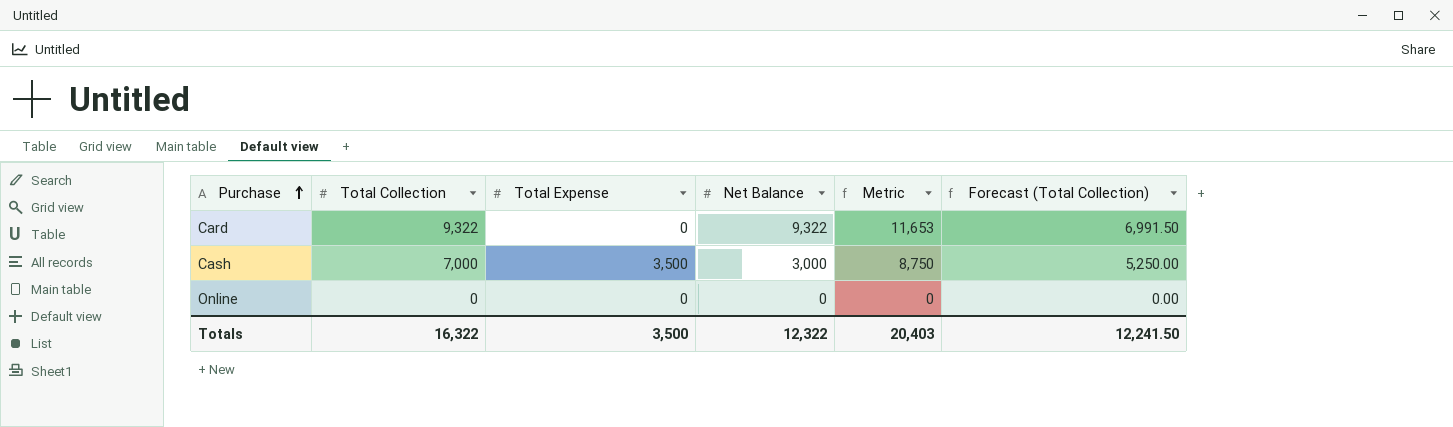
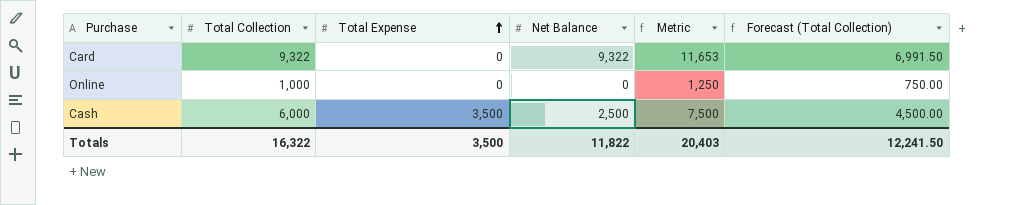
row order: Purchase ascending -> Total Expense ascending
Online | Total Collection: 0 -> 1,000
Online | Metric: 0 -> 1,250
Online | Forecast (Total Collection): 0.00 -> 750.00
Cash | Total Collection: 7,000 -> 6,000
Cash | Net Balance: 3,000 -> 2,500
Cash | Metric: 8,750 -> 7,500
Cash | Forecast (Total Collection): 5,250.00 -> 4,500.00
Totals | Net Balance: 12,322 -> 11,822

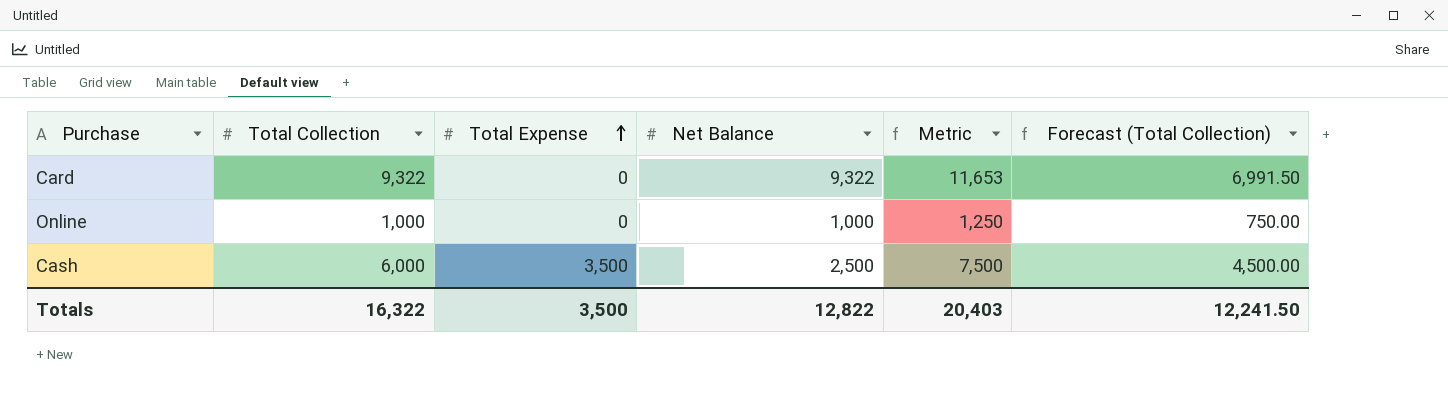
Online | Net Balance: 0 -> 1,000
Totals | Net Balance: 11,822 -> 12,822

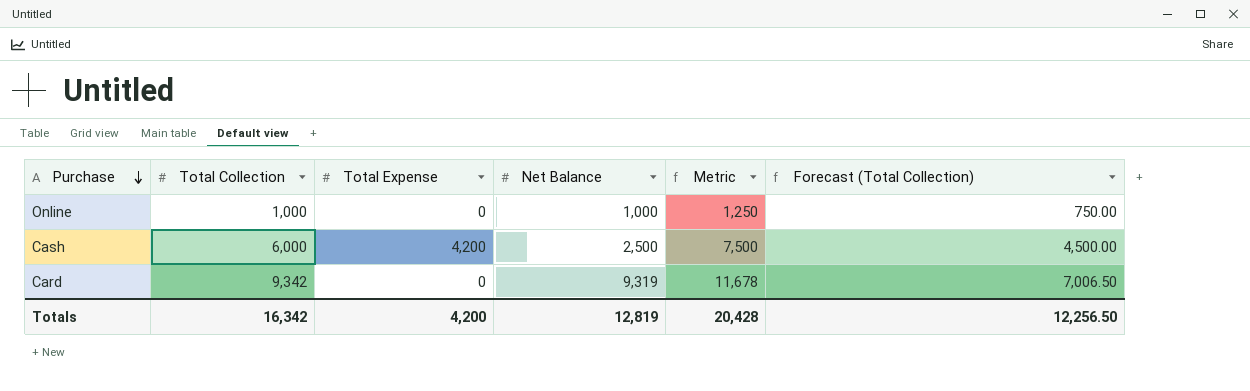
row order: Total Expense ascending -> Purchase descending
Cash | Total Expense: 3,500 -> 4,200
Card | Total Collection: 9,322 -> 9,342
Card | Net Balance: 9,322 -> 9,319
Card | Metric: 11,653 -> 11,678
Card | Forecast (Total Collection): 6,991.50 -> 7,006.50
Totals | Total Collection: 16,322 -> 16,342
Totals | Total Expense: 3,500 -> 4,200
Totals | Net Balance: 12,822 -> 12,819
Totals | Metric: 20,403 -> 20,428
Totals | Forecast (Total Collection): 12,241.50 -> 12,256.50

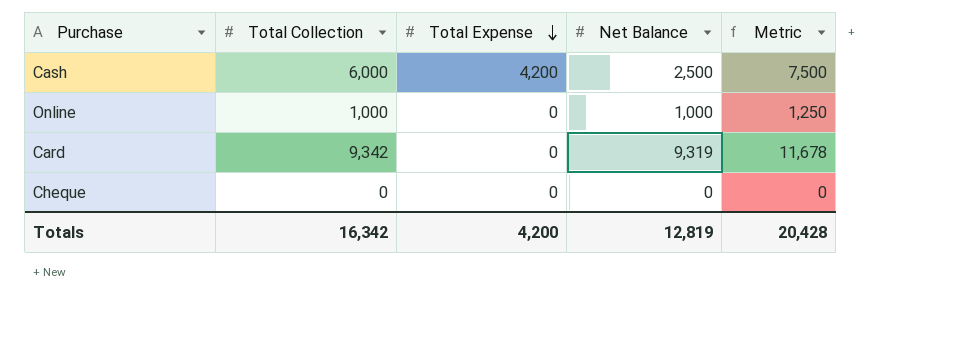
row order: Purchase descending -> Total Expense descending
column Forecast (Total Collection) | formula: [Total Collection] * 0.75 -> none
row Cheque: none -> 0 | 0 | 0 | 0

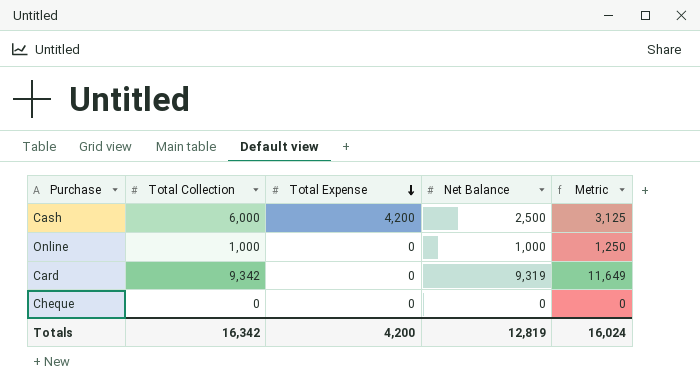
column Metric | formula: [Total Collection] * 1.25 -> [Net Balance] * 1.25
Totals | Metric: 20,428 -> 16,024

